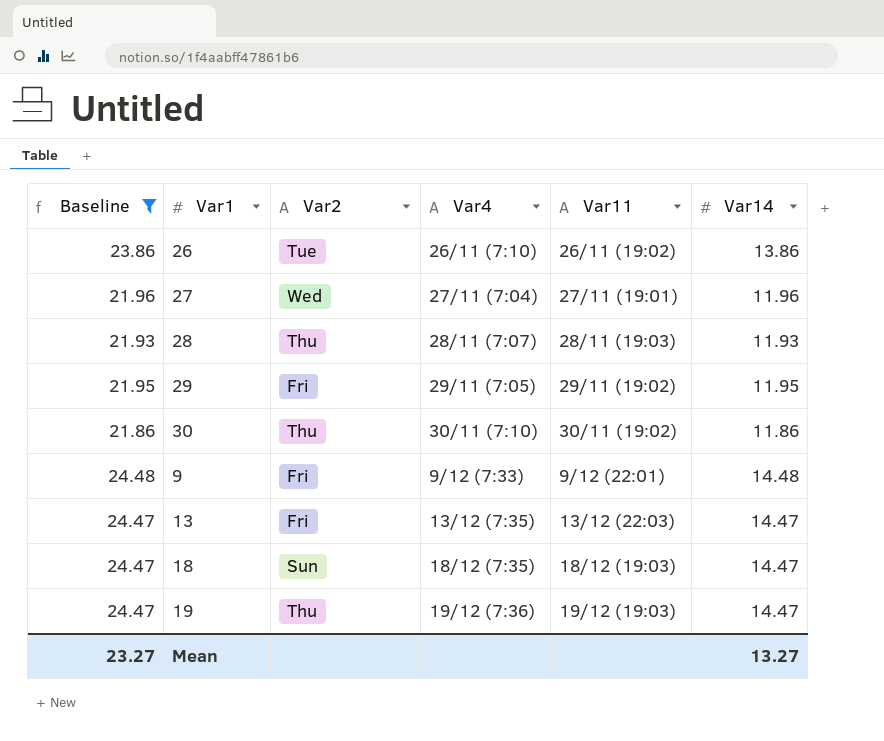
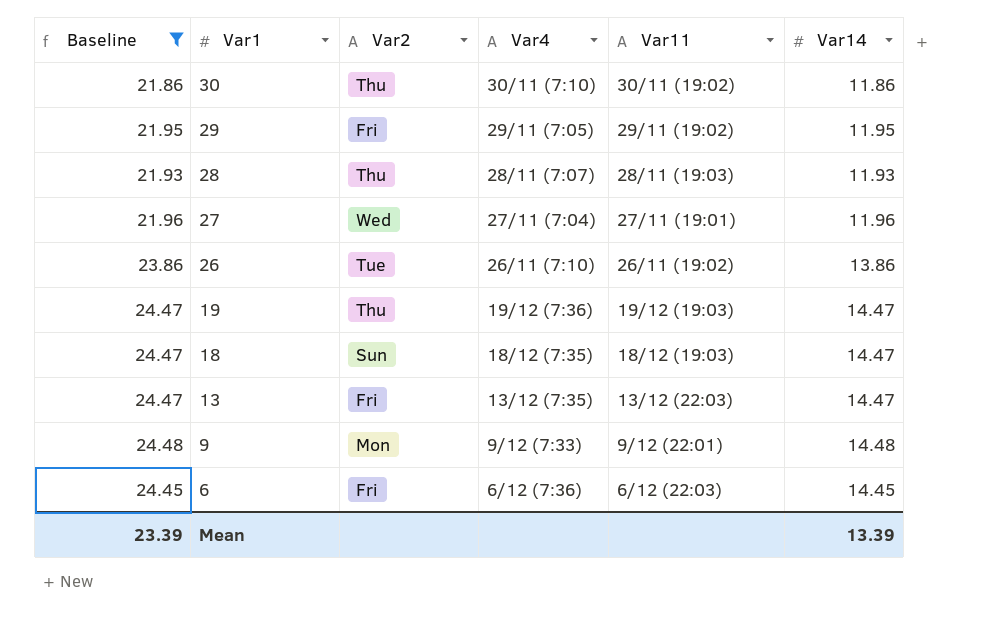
row order: none -> Var1 descending
9 | Var2: Fri -> Mon
row 6: none -> 24.45 | Fri | 6/12 (7:36) | 6/12 (22:03) | 14.45
Mean | Baseline: 23.27 -> 23.39
Mean | Var14: 13.27 -> 13.39

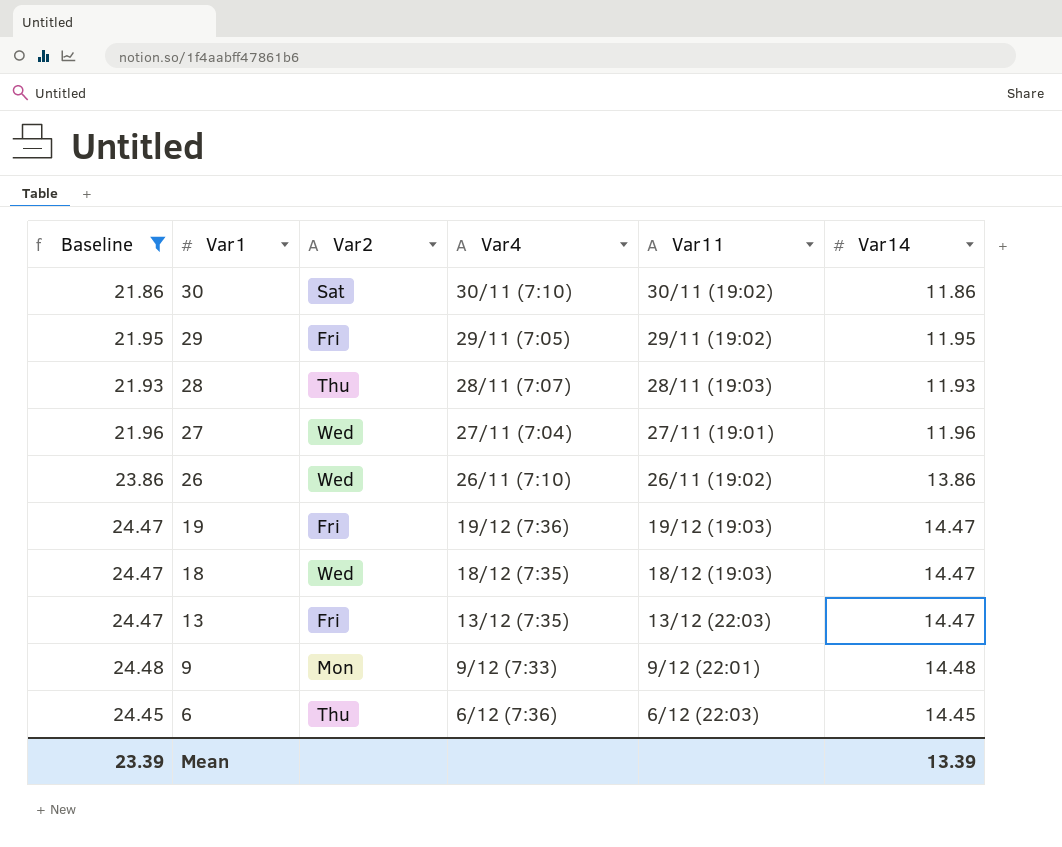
30 | Var2: Thu -> Sat
26 | Var2: Tue -> Wed
19 | Var2: Thu -> Fri
18 | Var2: Sun -> Wed
6 | Var2: Fri -> Thu

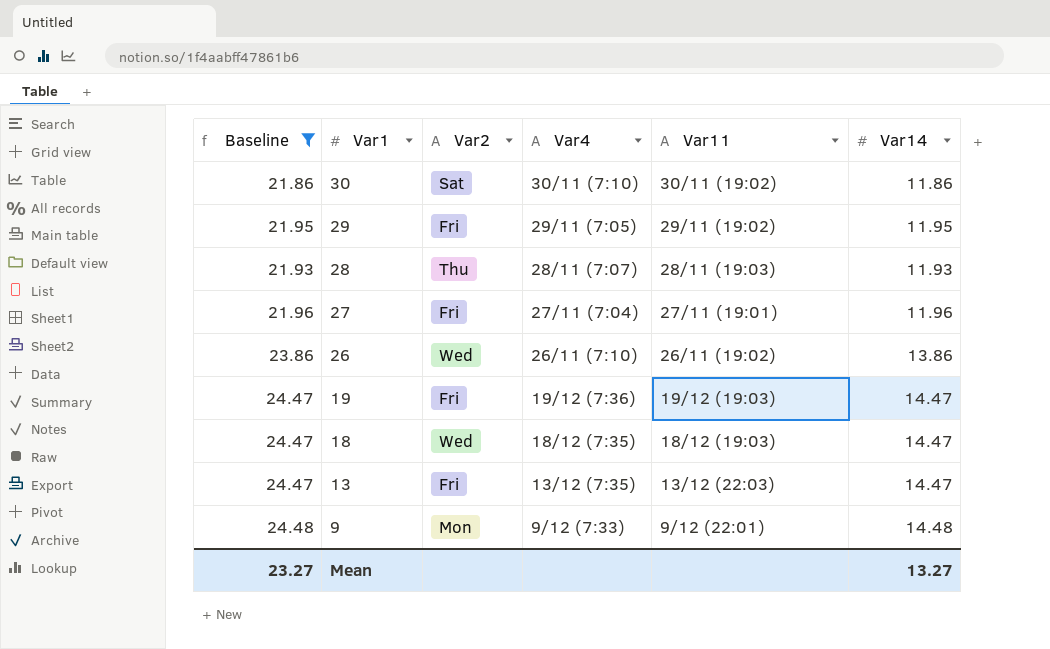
row 6: 24.45 | Thu | 6/12 (7:36) | 6/12 (22:03) | 14.45 -> none
27 | Var2: Wed -> Fri
Mean | Baseline: 23.39 -> 23.27
Mean | Var14: 13.39 -> 13.27

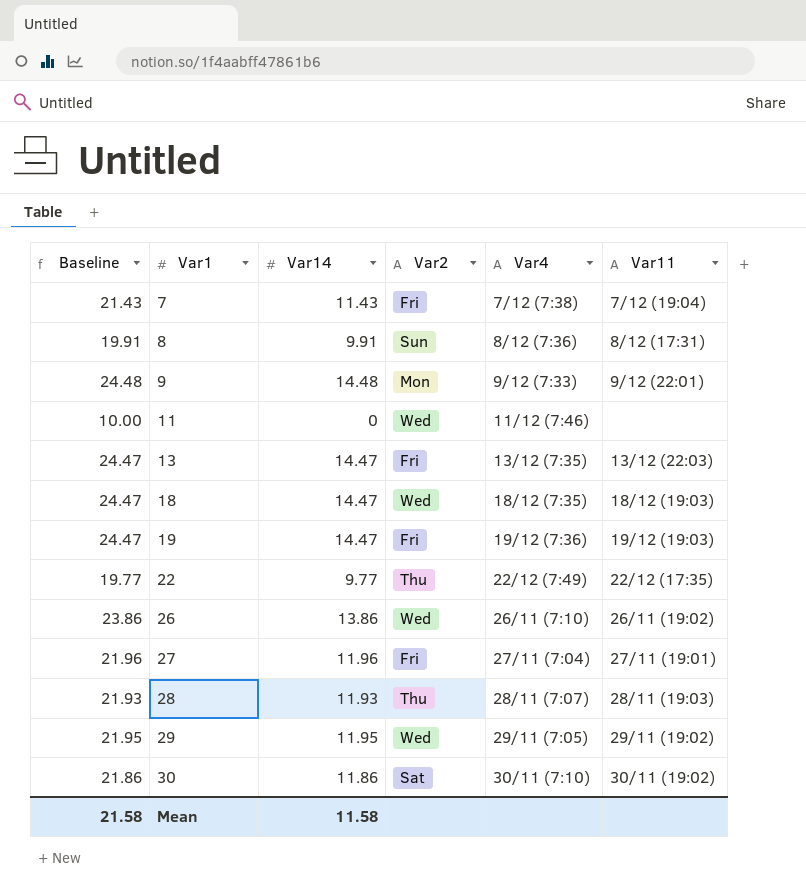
filter: Baseline >= 21.86 -> none
row order: Var1 descending -> Var1 ascending
column Var14 | position: 6 -> 3
29 | Var2: Fri -> Wed
Mean | Baseline: 23.27 -> 21.58
Mean | Var14: 13.27 -> 11.58

